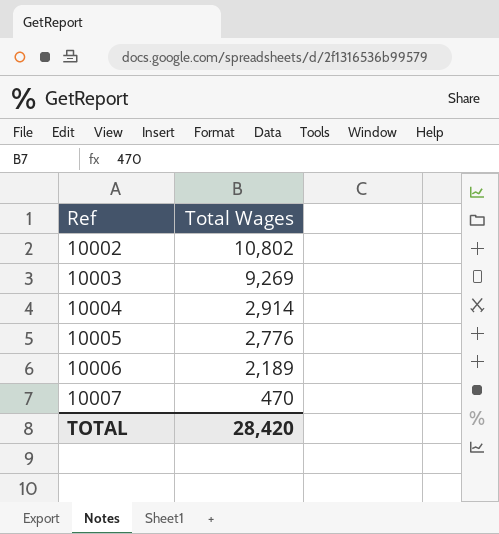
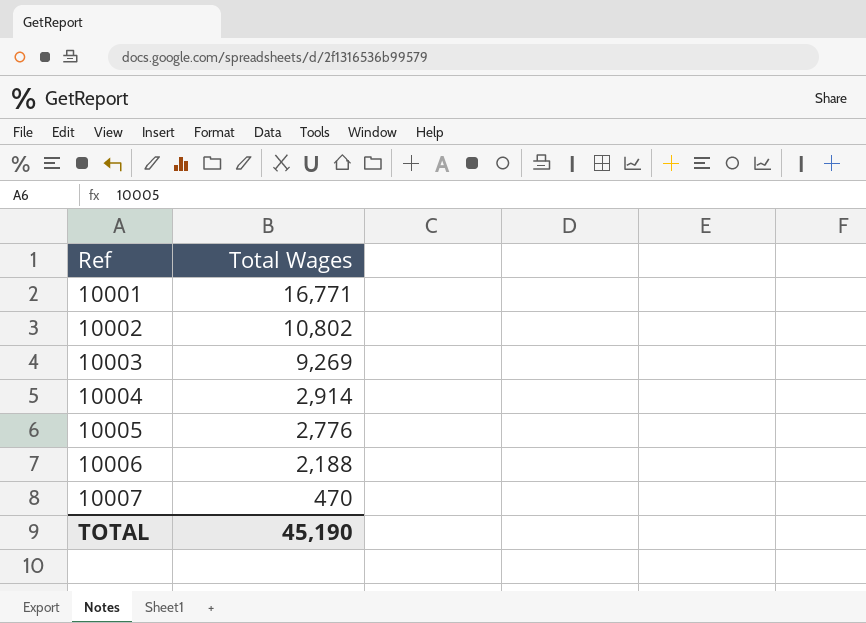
row 10001: none -> 16,771
10006 | Total Wages: 2,189 -> 2,188
TOTAL | Total Wages: 28,420 -> 45,190

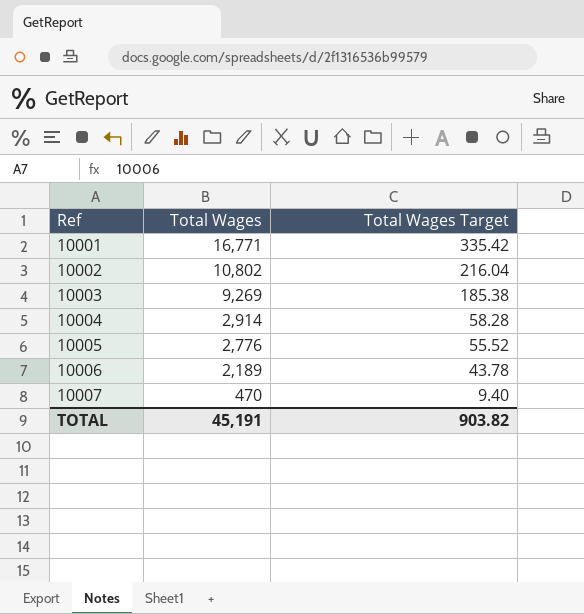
column Total Wages Target | formula: none -> [Total Wages] * 0.02
10006 | Total Wages: 2,188 -> 2,189
TOTAL | Total Wages: 45,190 -> 45,191

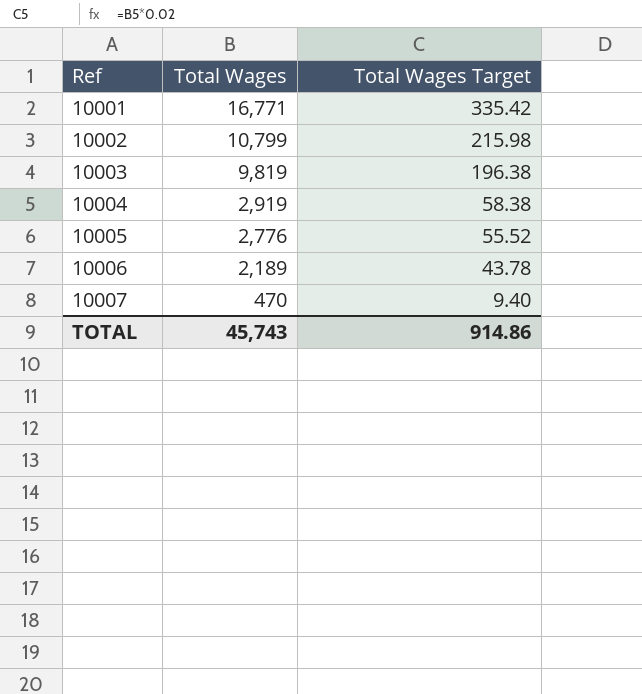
10002 | Total Wages: 10,802 -> 10,799
10002 | Total Wages Target: 216.04 -> 215.98
10003 | Total Wages: 9,269 -> 9,819
10003 | Total Wages Target: 185.38 -> 196.38
10004 | Total Wages: 2,914 -> 2,919
10004 | Total Wages Target: 58.28 -> 58.38
TOTAL | Total Wages: 45,191 -> 45,743
TOTAL | Total Wages Target: 903.82 -> 914.86

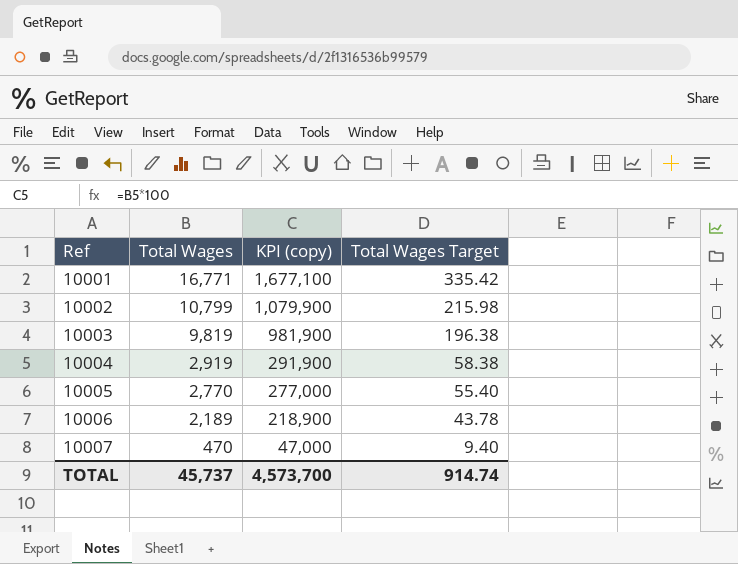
column KPI (copy) | formula: none -> [Total Wages] * 100
10005 | Total Wages: 2,776 -> 2,770
10005 | Total Wages Target: 55.52 -> 55.40
TOTAL | Total Wages: 45,743 -> 45,737
TOTAL | Total Wages Target: 914.86 -> 914.74

